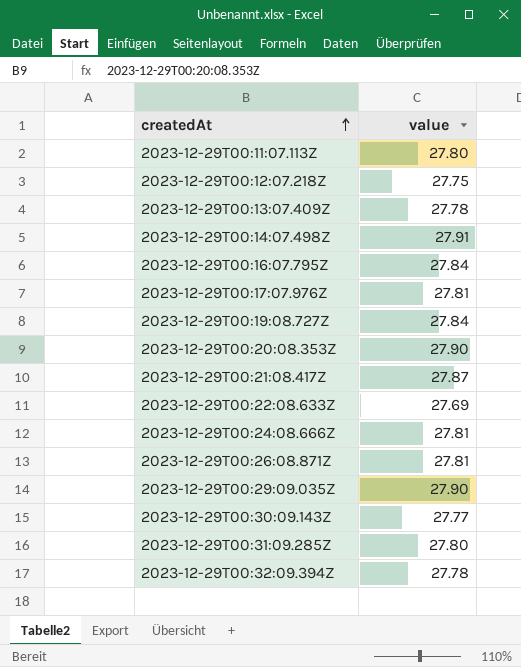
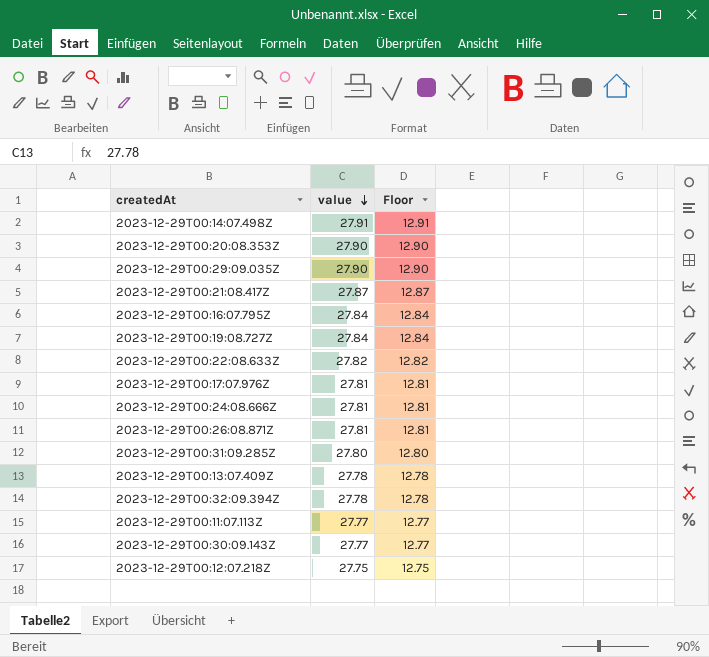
row order: createdAt ascending -> value descending
column Floor | formula: none -> [value] - 15
2023-12-29T00:22:08.633Z | value: 27.69 -> 27.82
2023-12-29T00:11:07.113Z | value: 27.80 -> 27.77

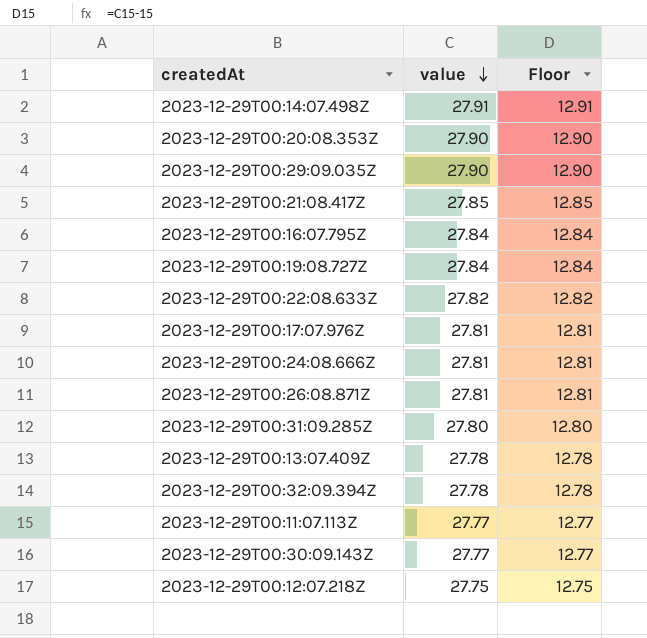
2023-12-29T00:21:08.417Z | value: 27.87 -> 27.85
2023-12-29T00:21:08.417Z | Floor: 12.87 -> 12.85

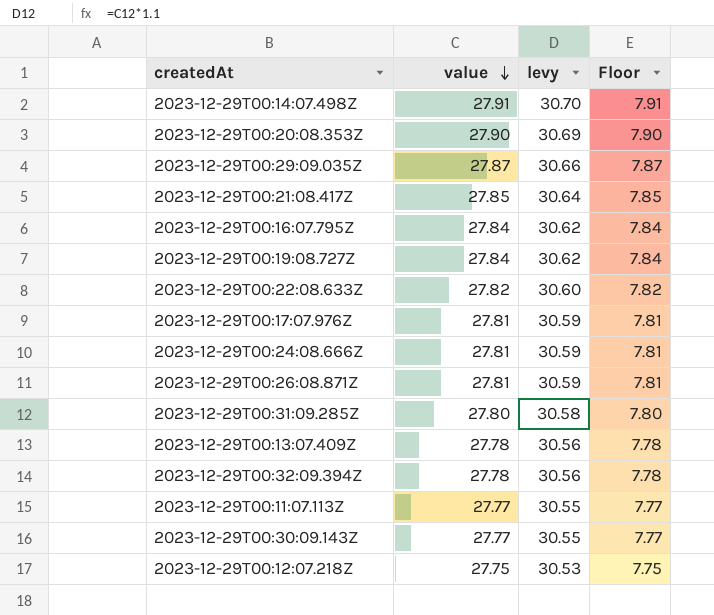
column levy | formula: none -> [value] * 1.1
column Floor | formula: [value] - 15 -> [value] - 20
2023-12-29T00:29:09.035Z | value: 27.90 -> 27.87

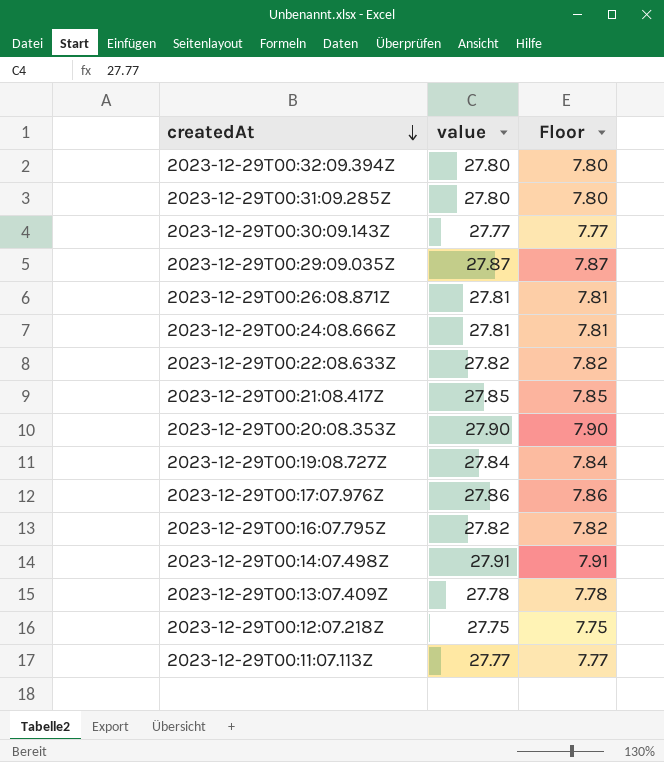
row order: value descending -> createdAt descending
column levy | formula: [value] * 1.1 -> none
2023-12-29T00:32:09.394Z | value: 27.78 -> 27.80
2023-12-29T00:32:09.394Z | Floor: 7.78 -> 7.80
2023-12-29T00:17:07.976Z | value: 27.81 -> 27.86
2023-12-29T00:17:07.976Z | Floor: 7.81 -> 7.86
2023-12-29T00:16:07.795Z | value: 27.84 -> 27.82
2023-12-29T00:16:07.795Z | Floor: 7.84 -> 7.82

